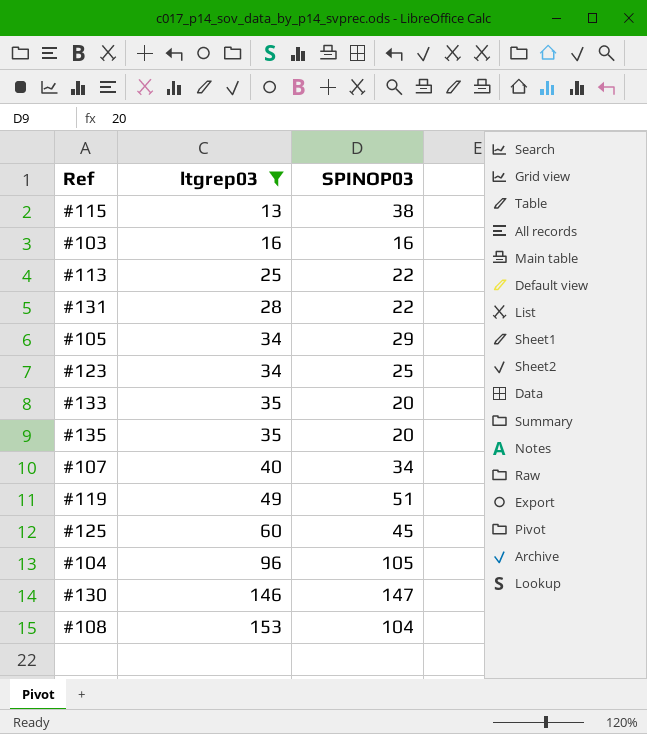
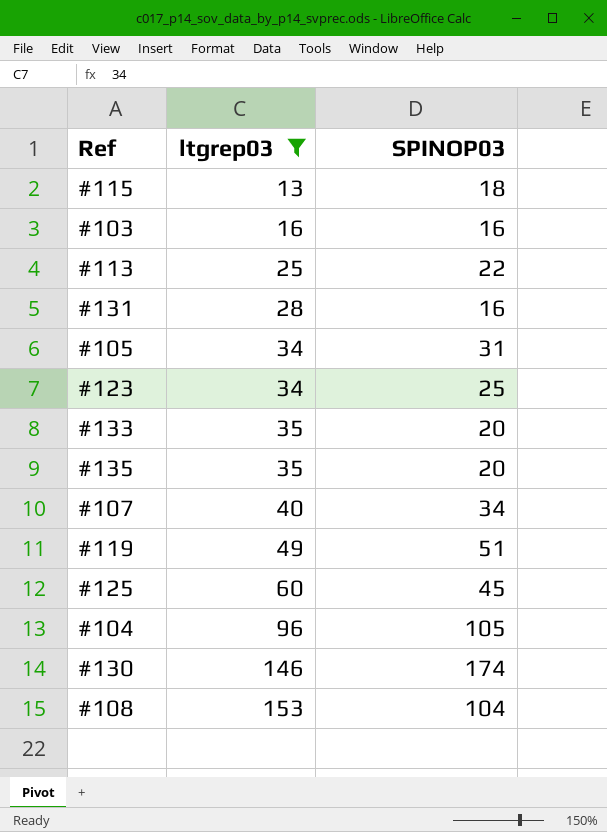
#115 | SPINOP03: 38 -> 18
#131 | SPINOP03: 22 -> 16
#105 | SPINOP03: 29 -> 31
#130 | SPINOP03: 147 -> 174

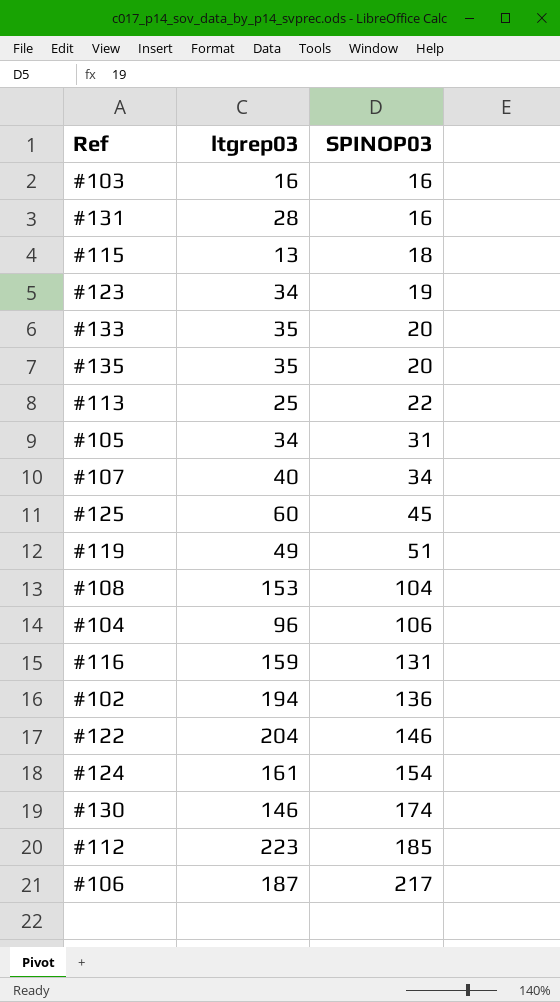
filter: ltgrep03 <= 153 -> none
row order: ltgrep03 ascending -> SPINOP03 ascending
#123 | SPINOP03: 25 -> 19
#104 | SPINOP03: 105 -> 106

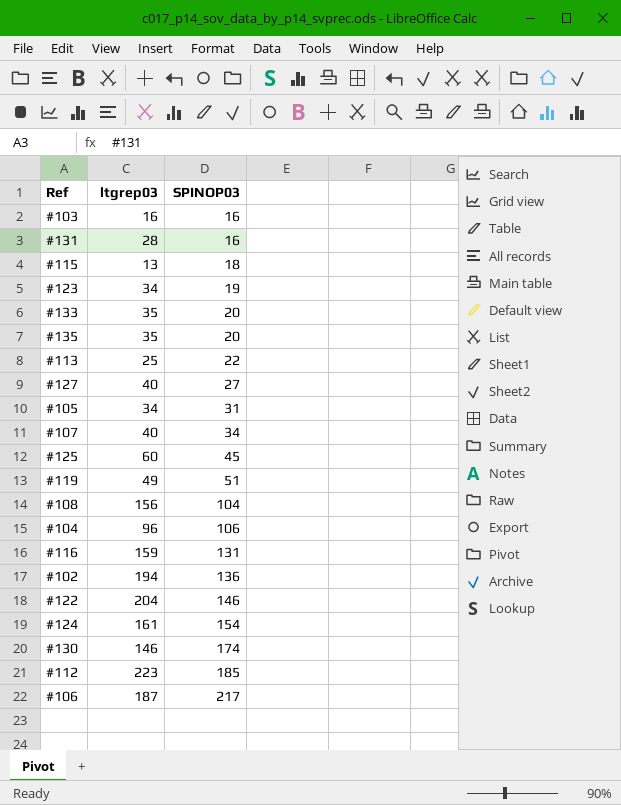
row #127: none -> 40 | 27
#108 | ltgrep03: 153 -> 156

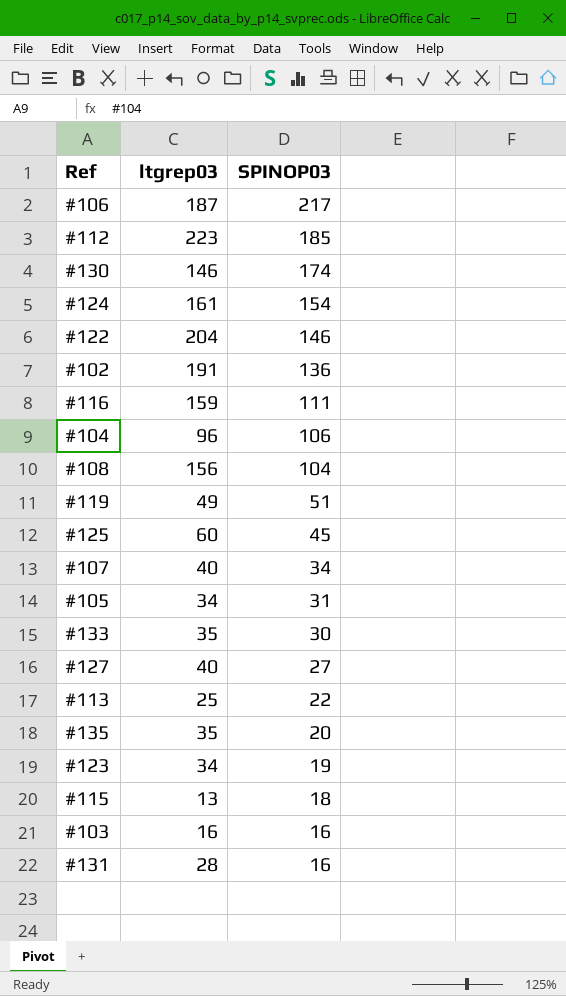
row order: SPINOP03 ascending -> SPINOP03 descending
#102 | ltgrep03: 194 -> 191
#116 | SPINOP03: 131 -> 111
#133 | SPINOP03: 20 -> 30

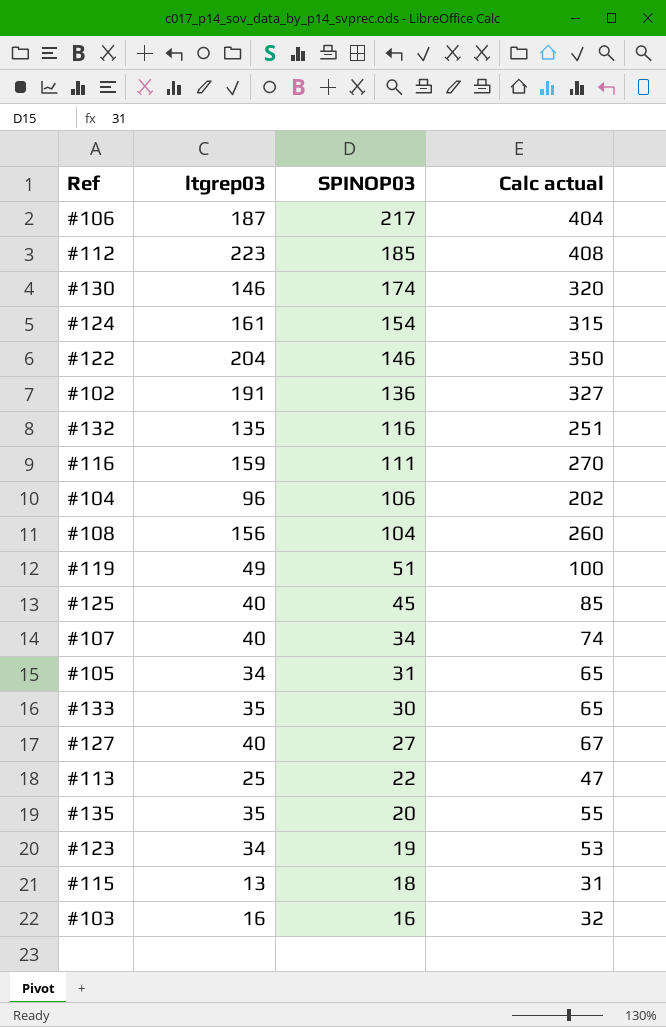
column Calc actual | formula: none -> [ltgrep03] + [SPINOP03]
row #131: 28 | 16 -> none
row #132: none -> 135 | 116 | 251
#125 | ltgrep03: 60 -> 40

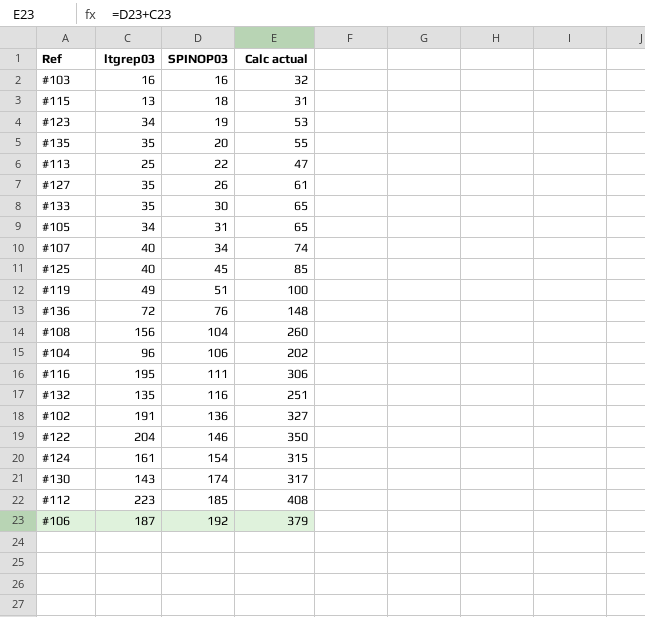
row order: SPINOP03 descending -> SPINOP03 ascending
#127 | ltgrep03: 40 -> 35
#127 | SPINOP03: 27 -> 26
#127 | Calc actual: 67 -> 61
row #136: none -> 72 | 76 | 148
#116 | ltgrep03: 159 -> 195
#116 | Calc actual: 270 -> 306
#130 | ltgrep03: 146 -> 143
#130 | Calc actual: 320 -> 317
#106 | SPINOP03: 217 -> 192
#106 | Calc actual: 404 -> 379

